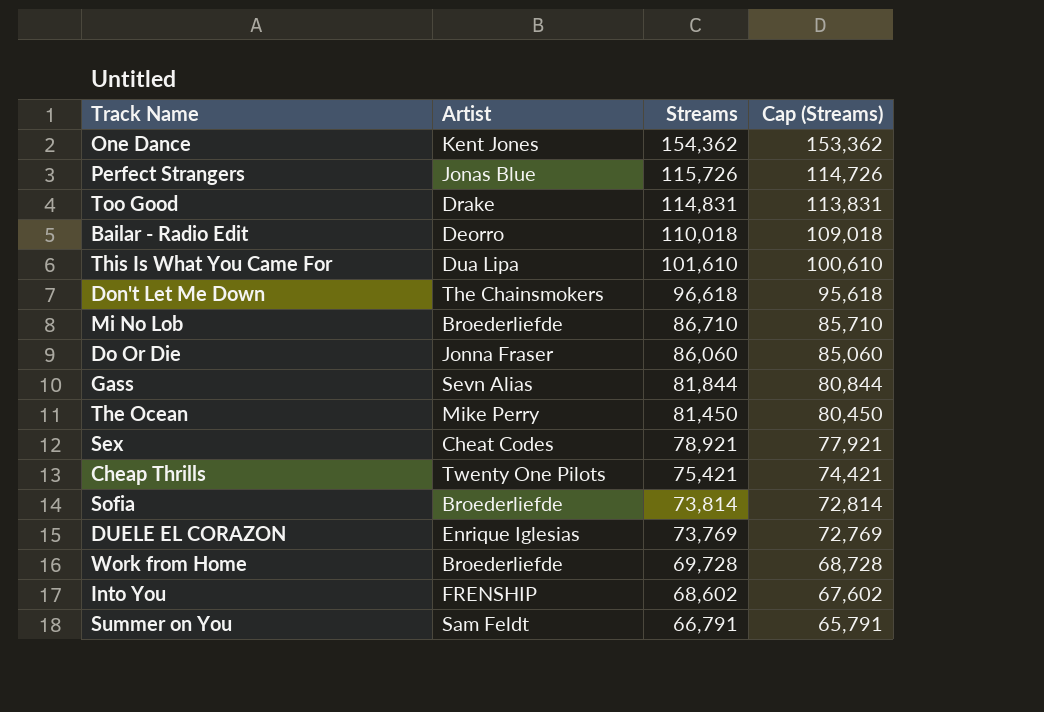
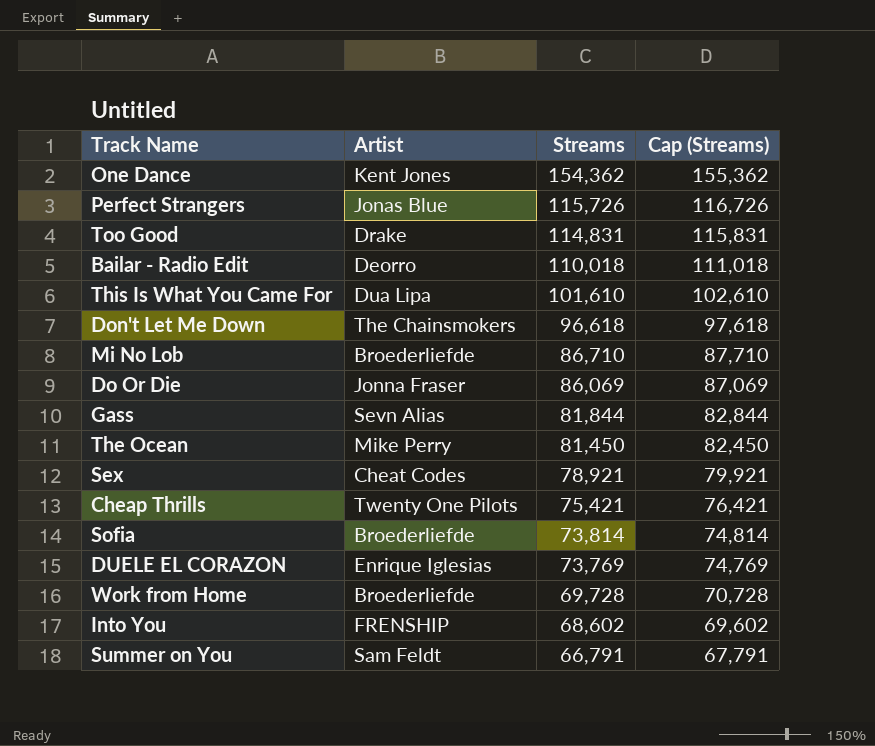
column Cap (Streams) | formula: [Streams] - 1000 -> [Streams] + 1000
Do Or Die | Streams: 86,060 -> 86,069

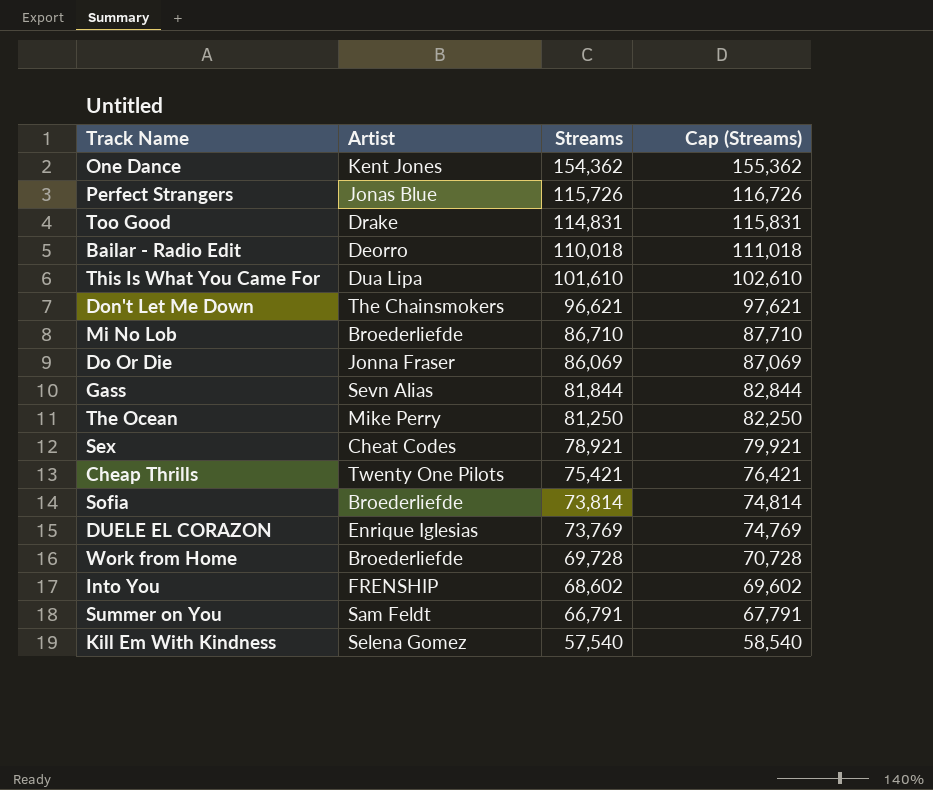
Don't Let Me Down | Streams: 96,618 -> 96,621
Don't Let Me Down | Cap (Streams): 97,618 -> 97,621
The Ocean | Streams: 81,450 -> 81,250
The Ocean | Cap (Streams): 82,450 -> 82,250
row Kill Em With Kindness: none -> Selena Gomez | 57,540 | 58,540

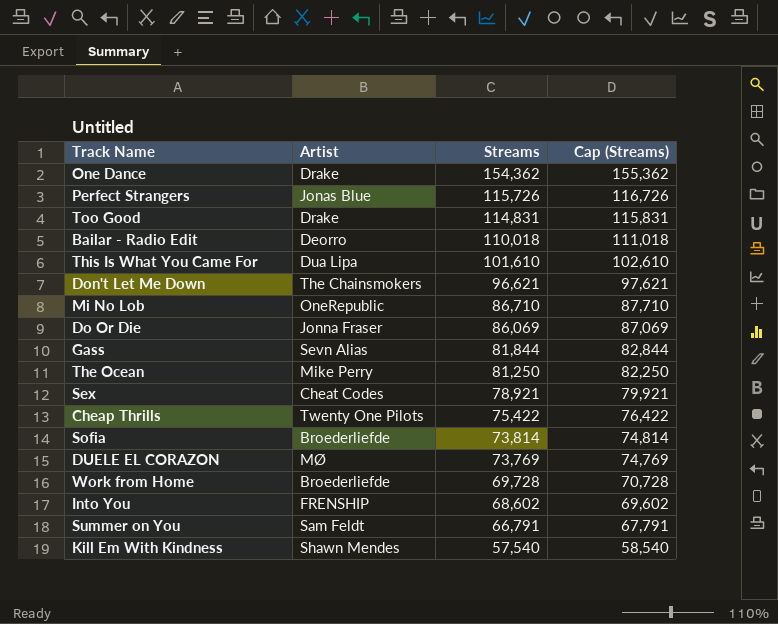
One Dance | Artist: Kent Jones -> Drake
Mi No Lob | Artist: Broederliefde -> OneRepublic
Cheap Thrills | Streams: 75,421 -> 75,422
Cheap Thrills | Cap (Streams): 76,421 -> 76,422
DUELE EL CORAZON | Artist: Enrique Iglesias -> MØ
Kill Em With Kindness | Artist: Selena Gomez -> Shawn Mendes

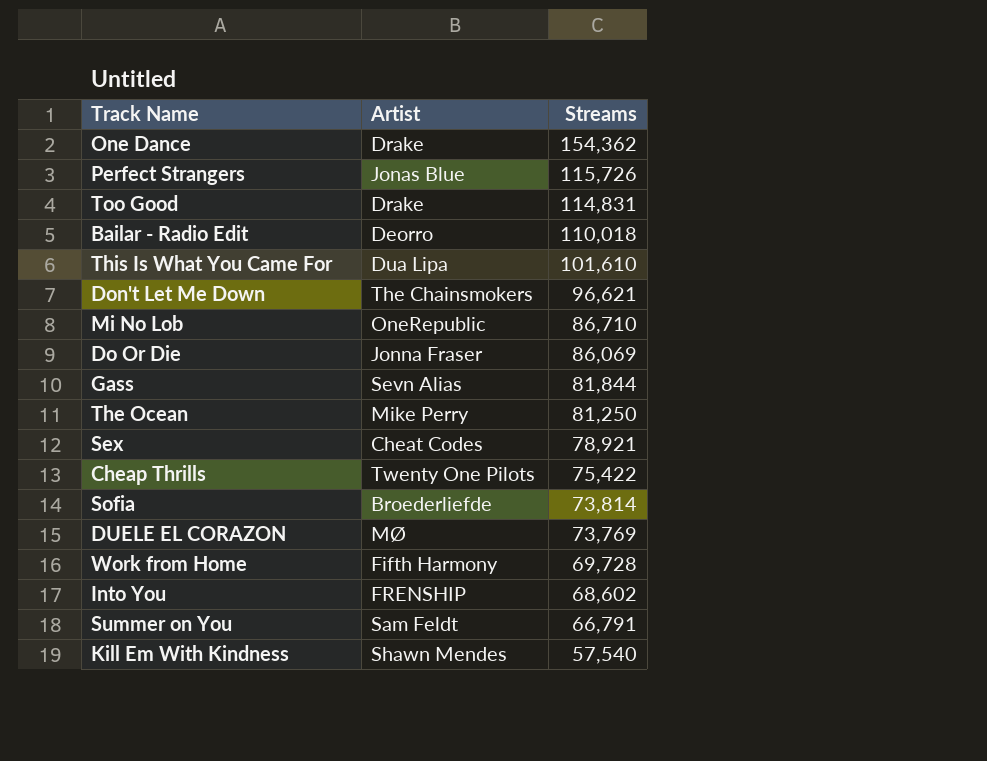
column Cap (Streams) | formula: [Streams] + 1000 -> none
Work from Home | Artist: Broederliefde -> Fifth Harmony

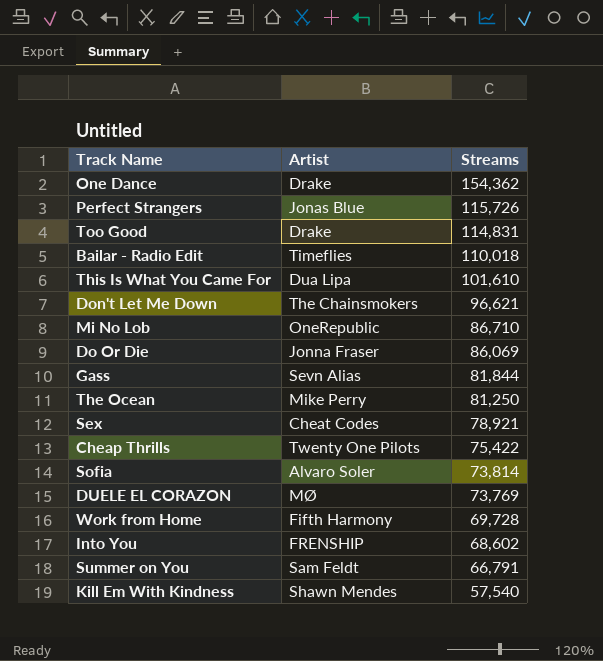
Bailar - Radio Edit | Artist: Deorro -> Timeflies
Sofia | Artist: Broederliefde -> Alvaro Soler

